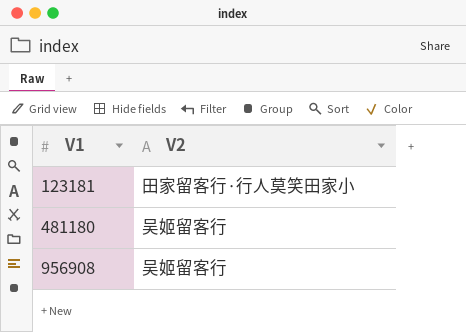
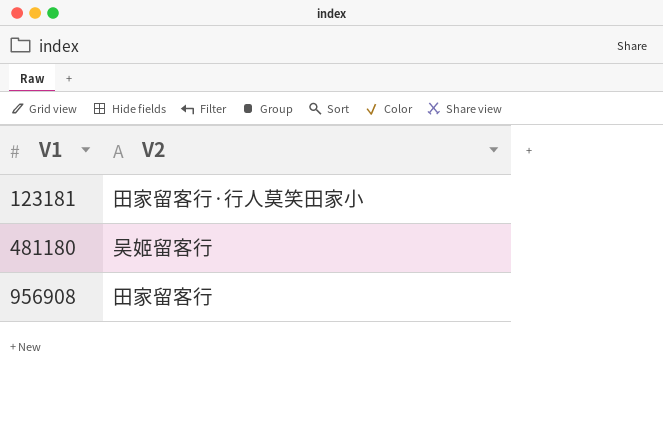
956908 | V2: 吴姬留客行 -> 田家留客行

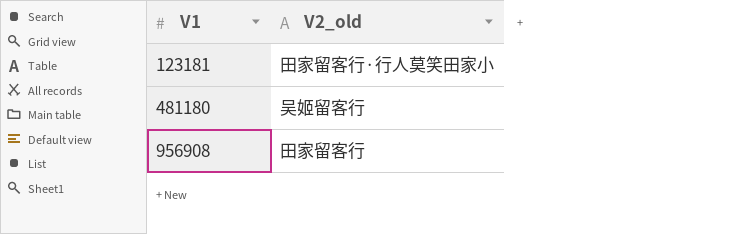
column name: V2 -> V2_old

